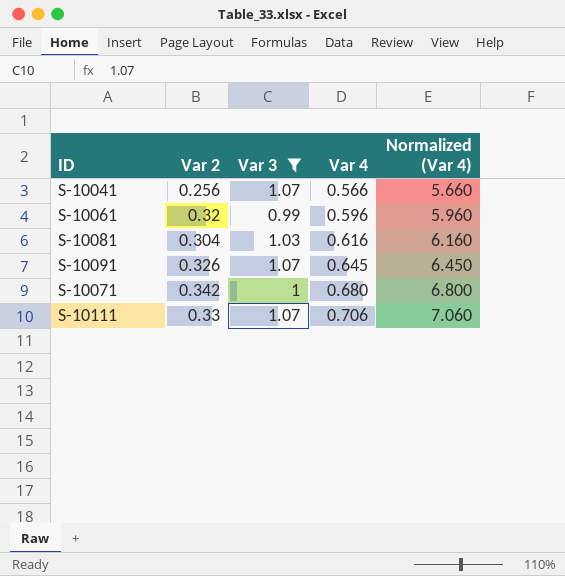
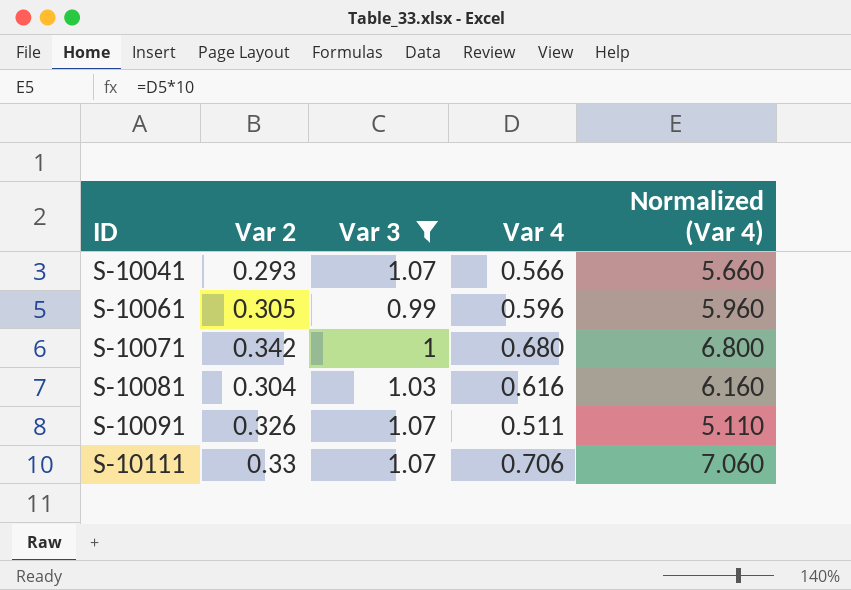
row order: Var 4 ascending -> ID ascending
S-10041 | Var 2: 0.256 -> 0.293
S-10061 | Var 2: 0.32 -> 0.305
S-10091 | Var 4: 0.645 -> 0.511
S-10091 | Normalized (Var 4): 6.450 -> 5.110

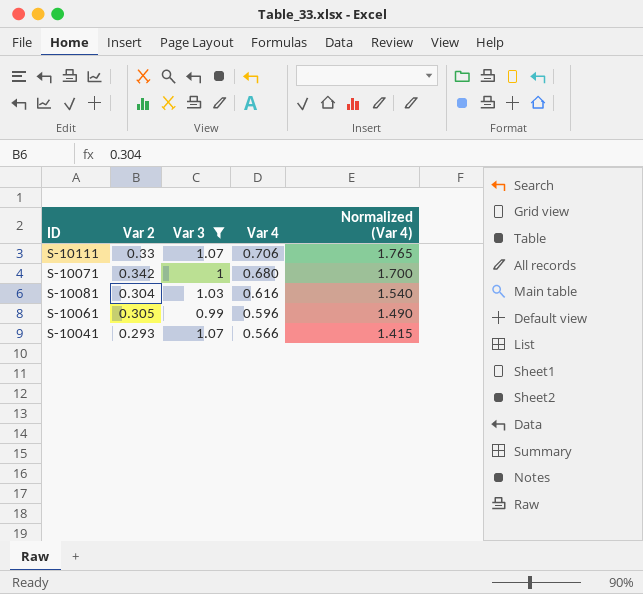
row order: ID ascending -> Var 4 descending
column Normalized (Var 4) | formula: [Var 4] * 10 -> [Var 4] * 2.5
row S-10091: 0.326 | 1.07 | 0.511 | 5.110 -> none

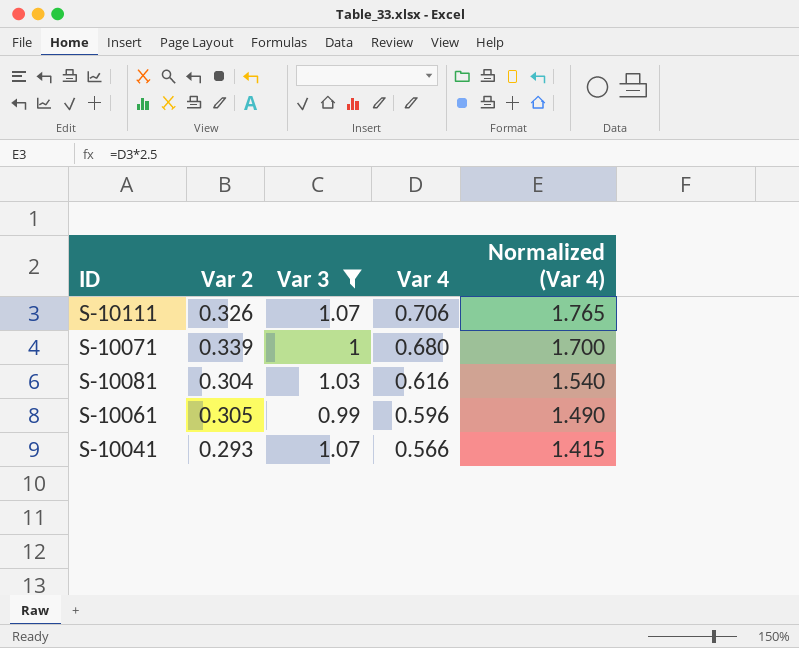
S-10111 | Var 2: 0.33 -> 0.326
S-10071 | Var 2: 0.342 -> 0.339

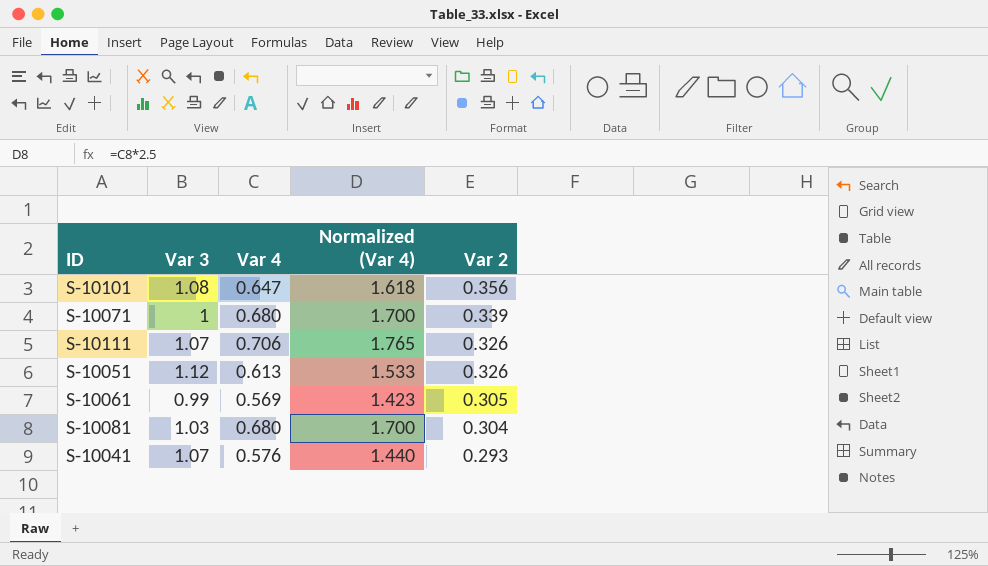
filter: Var 3 <= 1.07 -> none
row order: Var 4 descending -> Var 2 descending
column Var 2 | position: 2 -> 5
S-10061 | Var 4: 0.596 -> 0.569
S-10061 | Normalized (Var 4): 1.490 -> 1.423
S-10081 | Var 4: 0.616 -> 0.680
S-10081 | Normalized (Var 4): 1.540 -> 1.700
S-10041 | Var 4: 0.566 -> 0.576
S-10041 | Normalized (Var 4): 1.415 -> 1.440

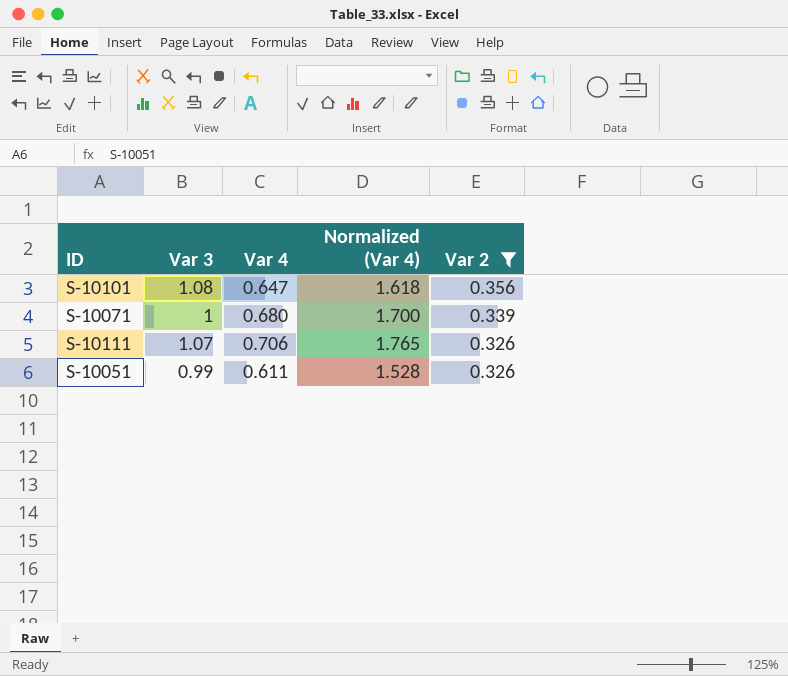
filter: none -> Var 2 >= 0.326
S-10051 | Var 3: 1.12 -> 0.99
S-10051 | Var 4: 0.613 -> 0.611
S-10051 | Normalized (Var 4): 1.533 -> 1.528

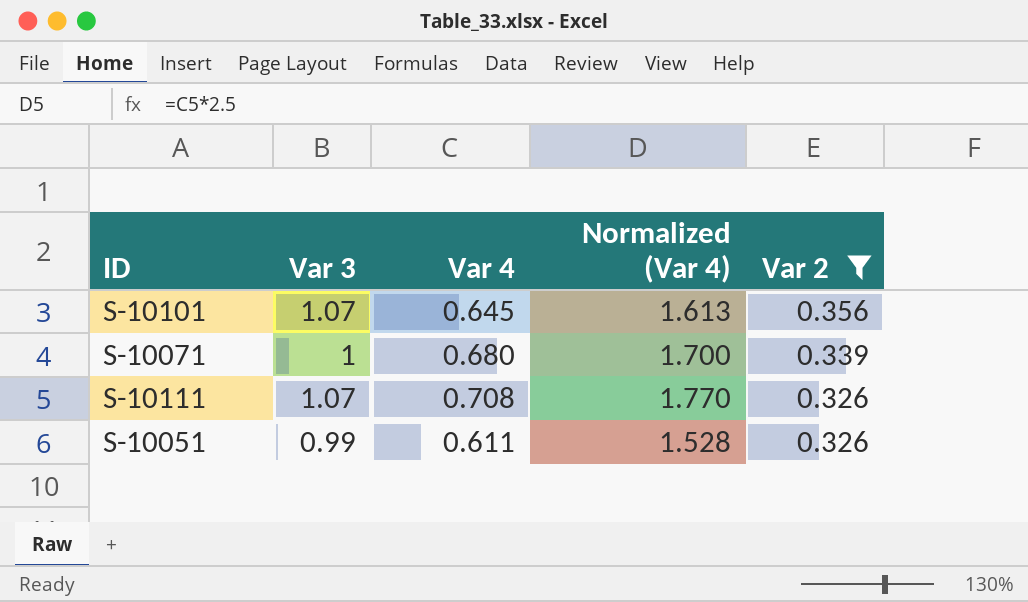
S-10101 | Var 3: 1.08 -> 1.07
S-10101 | Var 4: 0.647 -> 0.645
S-10101 | Normalized (Var 4): 1.618 -> 1.613
S-10111 | Var 4: 0.706 -> 0.708
S-10111 | Normalized (Var 4): 1.765 -> 1.770

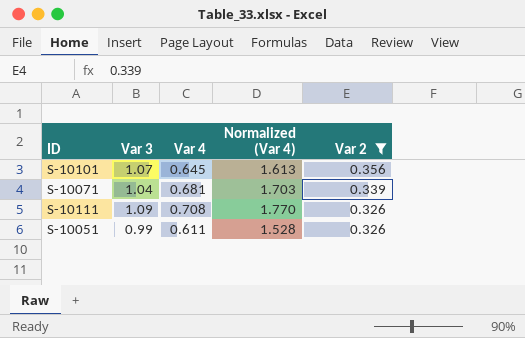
S-10071 | Var 3: 1 -> 1.04
S-10071 | Var 4: 0.680 -> 0.681
S-10071 | Normalized (Var 4): 1.700 -> 1.703
S-10111 | Var 3: 1.07 -> 1.09

